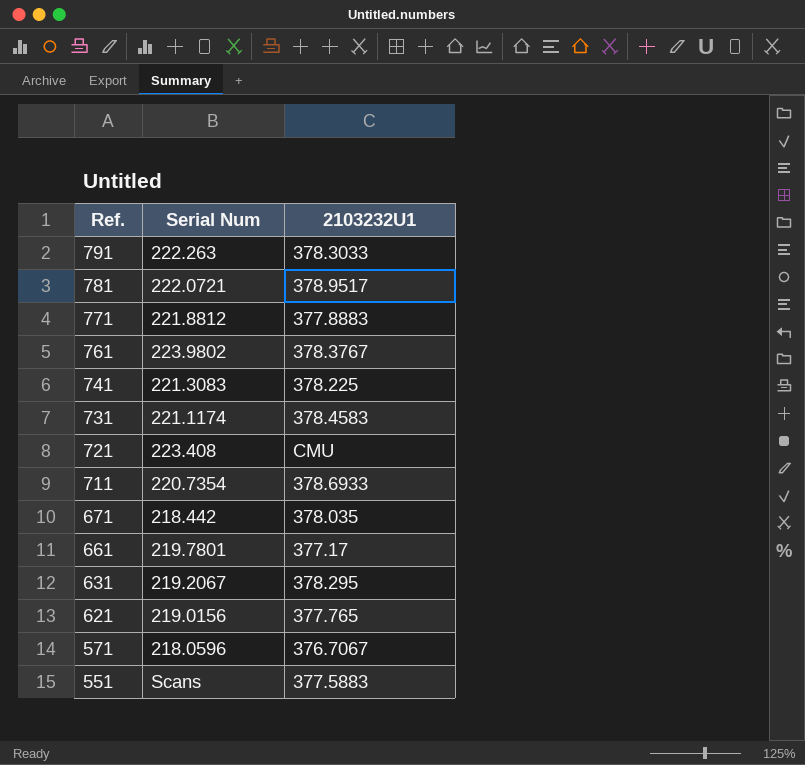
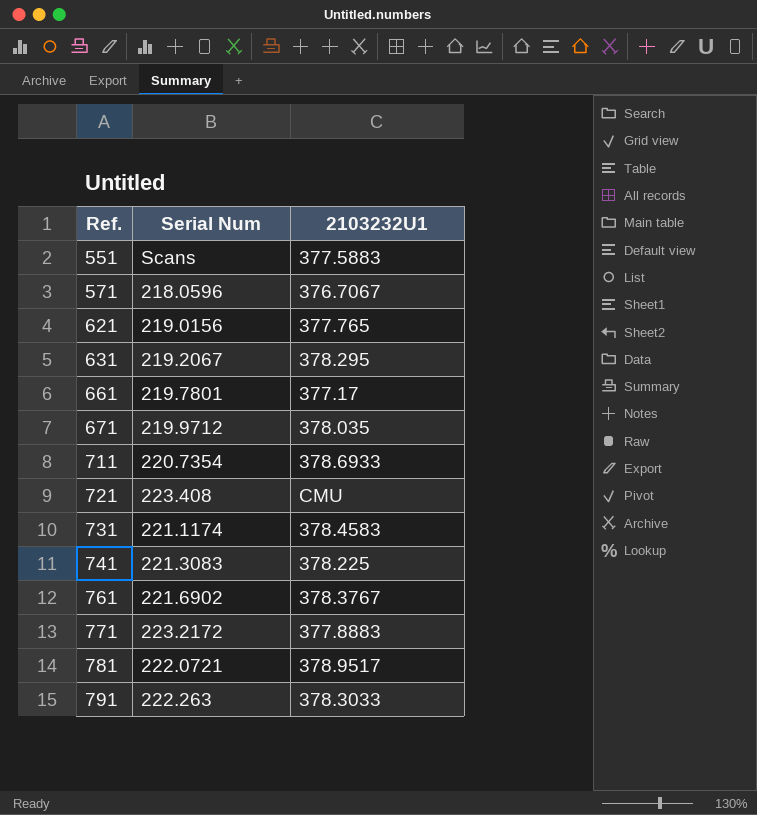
row order: Ref. descending -> Ref. ascending
671 | Serial Num: 218.442 -> 219.9712
761 | Serial Num: 223.9802 -> 221.6902
771 | Serial Num: 221.8812 -> 223.2172

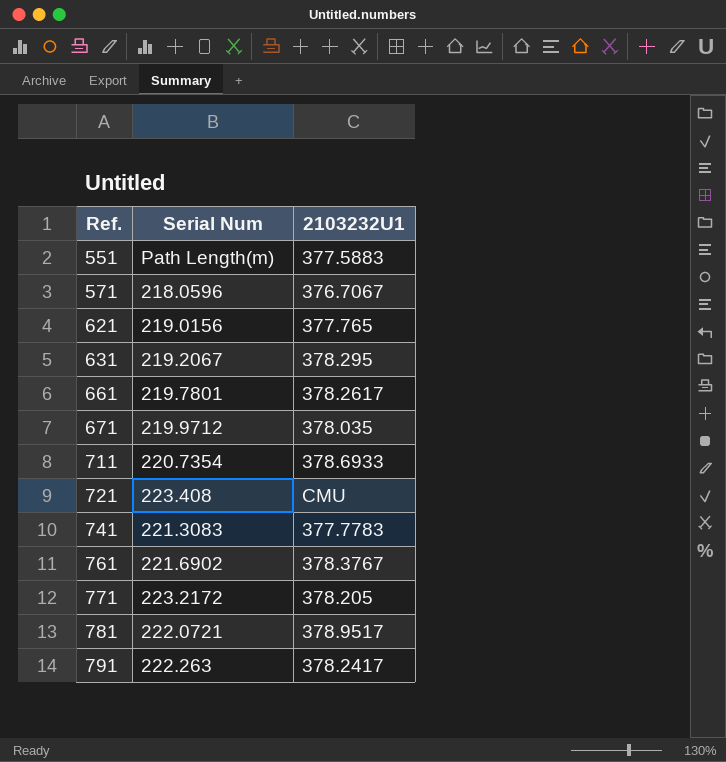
row 731: 221.1174 | 378.4583 -> none
551 | Serial Num: Scans -> Path Length(m)
661 | 2103232U1: 377.17 -> 378.2617
741 | 2103232U1: 378.225 -> 377.7783
771 | 2103232U1: 377.8883 -> 378.205
791 | 2103232U1: 378.3033 -> 378.2417

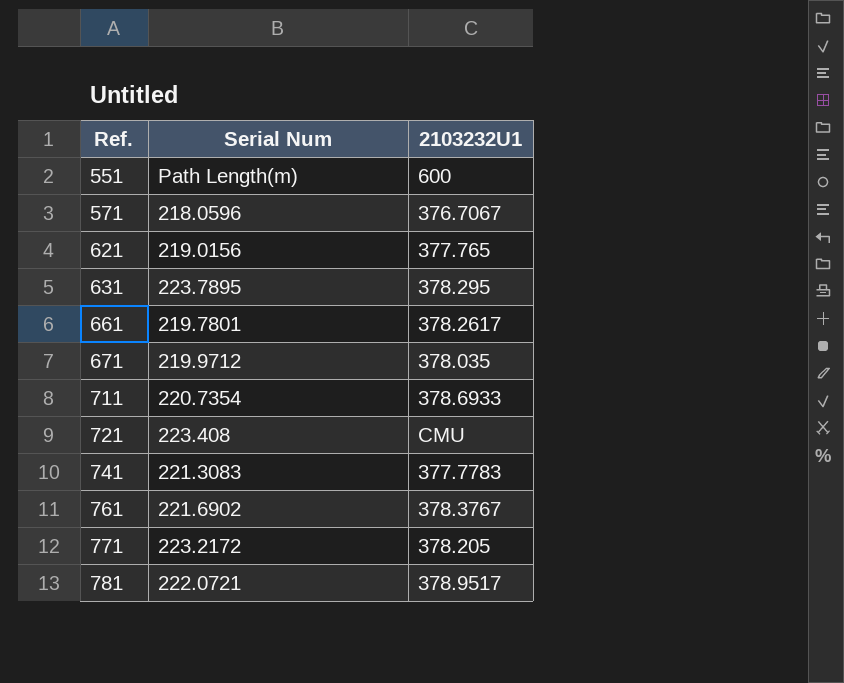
row 791: 222.263 | 378.2417 -> none
551 | 2103232U1: 377.5883 -> 600
631 | Serial Num: 219.2067 -> 223.7895

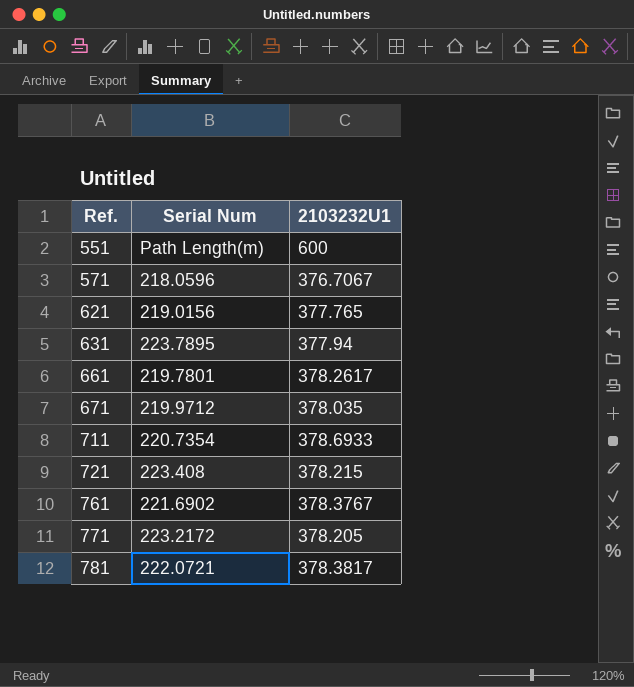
row 741: 221.3083 | 377.7783 -> none
631 | 2103232U1: 378.295 -> 377.94
721 | 2103232U1: CMU -> 378.215
781 | 2103232U1: 378.9517 -> 378.3817

